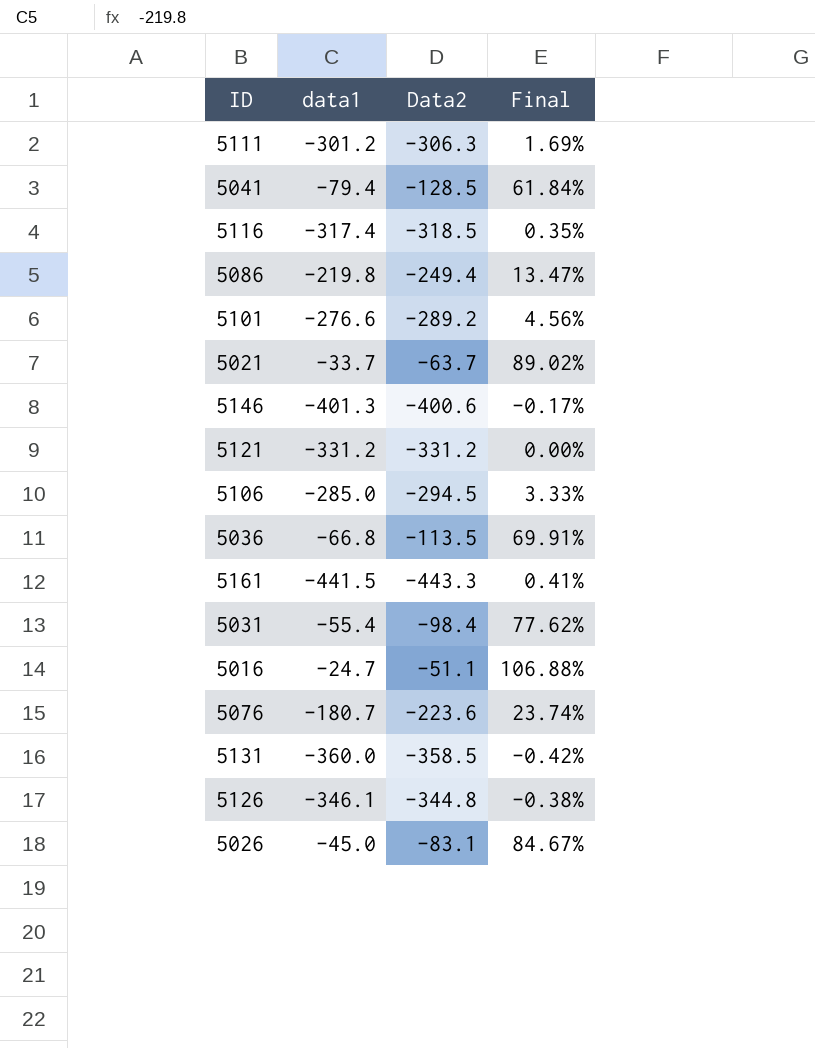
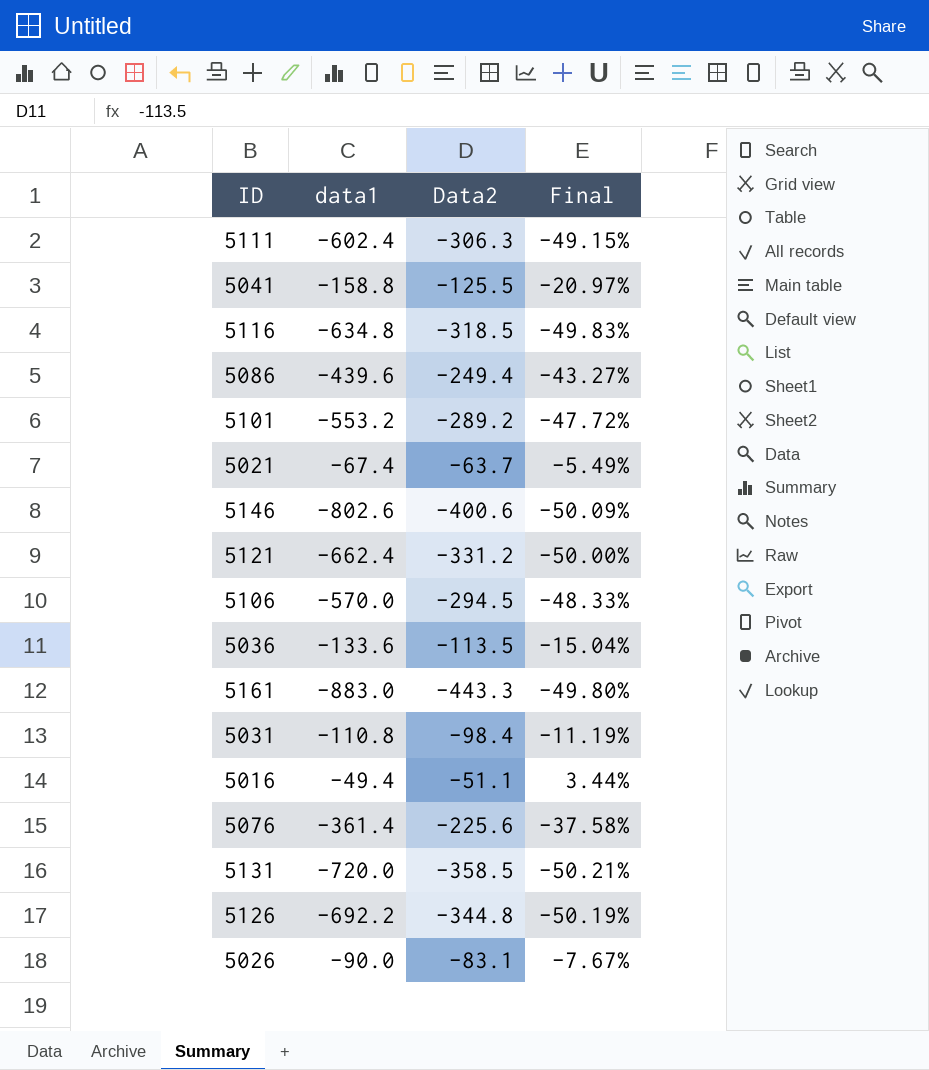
5111 | data1: -301.2 -> -602.4
5111 | Final: 1.69% -> -49.15%
5041 | data1: -79.4 -> -158.8
5041 | Data2: -128.5 -> -125.5
5041 | Final: 61.84% -> -20.97%
5116 | data1: -317.4 -> -634.8
5116 | Final: 0.35% -> -49.83%
5086 | data1: -219.8 -> -439.6
5086 | Final: 13.47% -> -43.27%
5101 | data1: -276.6 -> -553.2
5101 | Final: 4.56% -> -47.72%
5021 | data1: -33.7 -> -67.4
5021 | Final: 89.02% -> -5.49%
5146 | data1: -401.3 -> -802.6
5146 | Final: -0.17% -> -50.09%
5121 | data1: -331.2 -> -662.4
5121 | Final: 0.00% -> -50.00%
5106 | data1: -285.0 -> -570.0
5106 | Final: 3.33% -> -48.33%
5036 | data1: -66.8 -> -133.6
5036 | Final: 69.91% -> -15.04%
5161 | data1: -441.5 -> -883.0
5161 | Final: 0.41% -> -49.80%
5031 | data1: -55.4 -> -110.8
5031 | Final: 77.62% -> -11.19%
5016 | data1: -24.7 -> -49.4
5016 | Final: 106.88% -> 3.44%
5076 | data1: -180.7 -> -361.4
5076 | Data2: -223.6 -> -225.6
5076 | Final: 23.74% -> -37.58%
5131 | data1: -360.0 -> -720.0
5131 | Final: -0.42% -> -50.21%
5126 | data1: -346.1 -> -692.2
5126 | Final: -0.38% -> -50.19%
5026 | data1: -45.0 -> -90.0
5026 | Final: 84.67% -> -7.67%

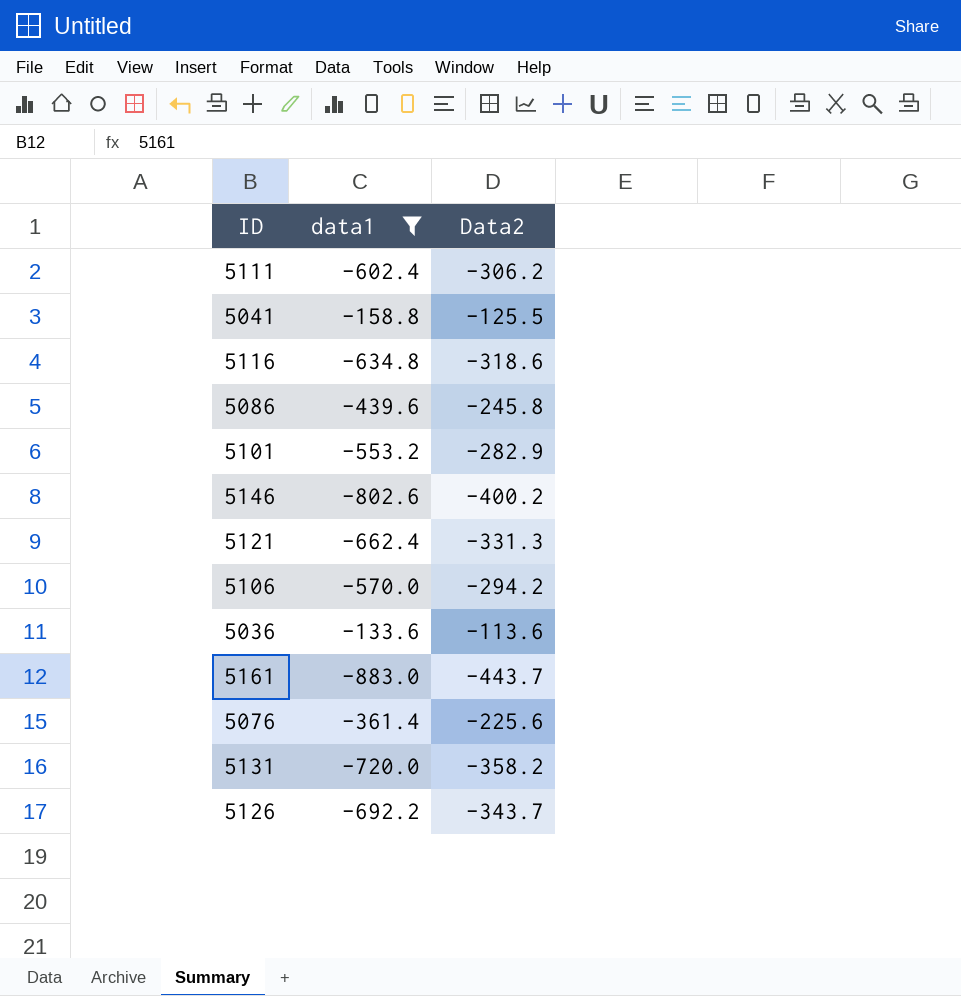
filter: none -> data1 <= -133.6
column Final | formula: ([Data2] - [data1]) / [data1] -> none
5111 | Data2: -306.3 -> -306.2
5116 | Data2: -318.5 -> -318.6
5086 | Data2: -249.4 -> -245.8
5101 | Data2: -289.2 -> -282.9
5146 | Data2: -400.6 -> -400.2
5121 | Data2: -331.2 -> -331.3
5106 | Data2: -294.5 -> -294.2
5036 | Data2: -113.5 -> -113.6
5161 | Data2: -443.3 -> -443.7
5131 | Data2: -358.5 -> -358.2
5126 | Data2: -344.8 -> -343.7

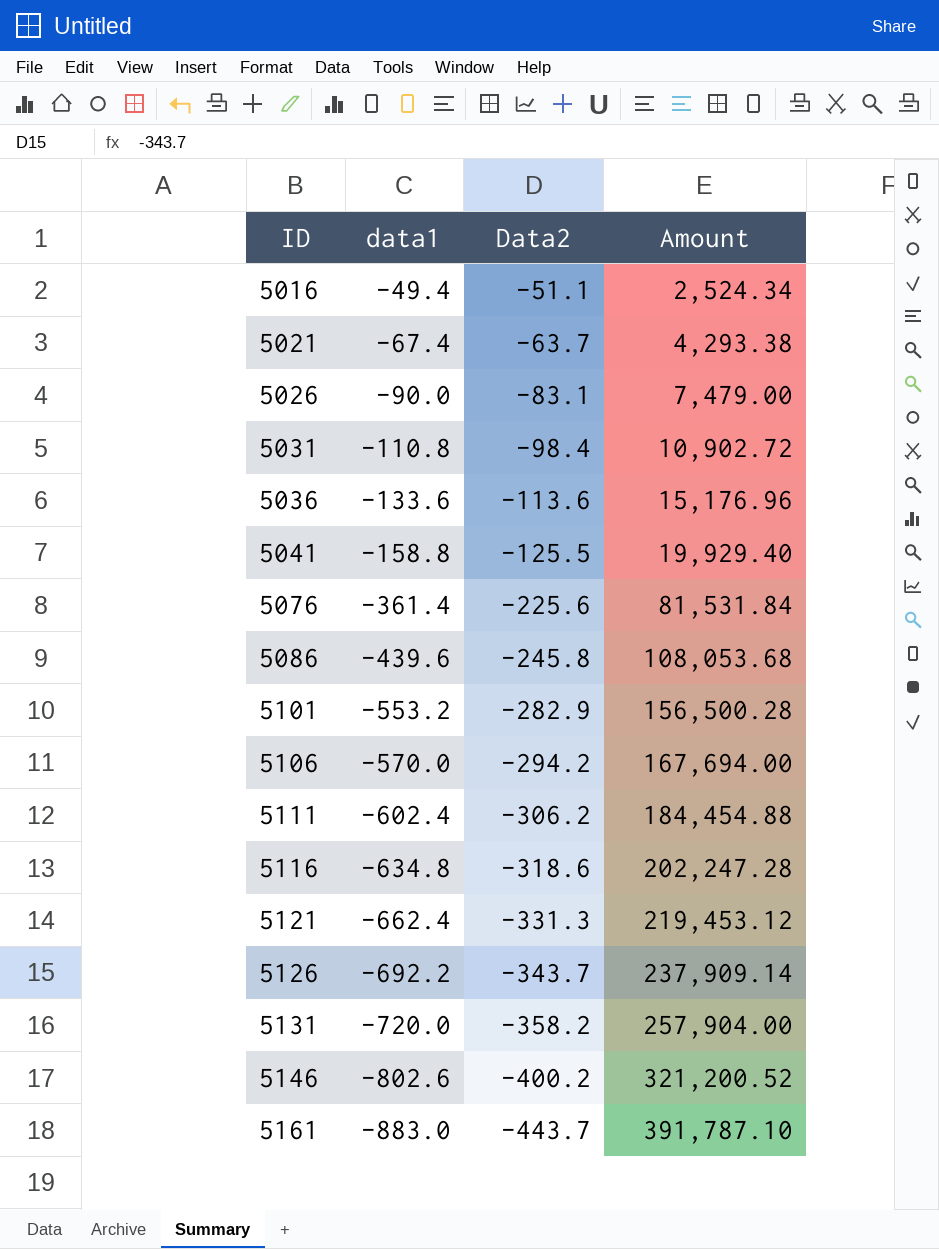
filter: data1 <= -133.6 -> none
row order: none -> ID ascending
column Amount | formula: none -> [data1] * [Data2]

